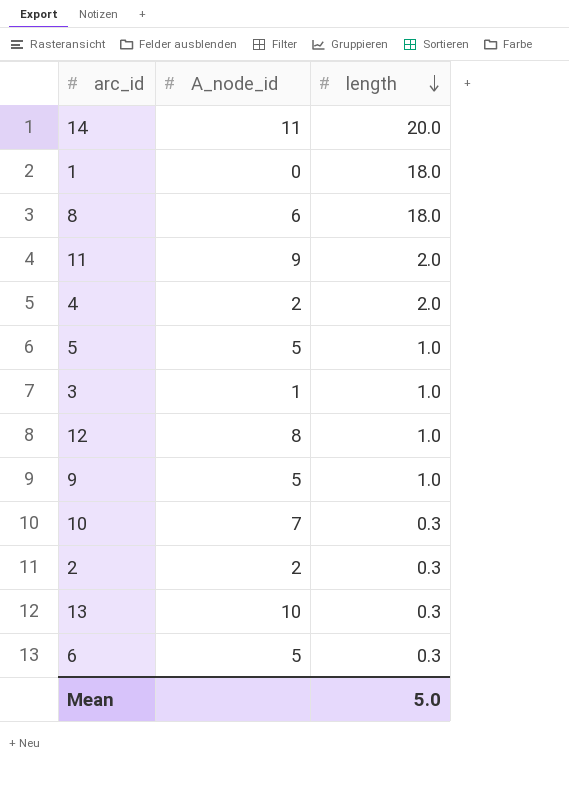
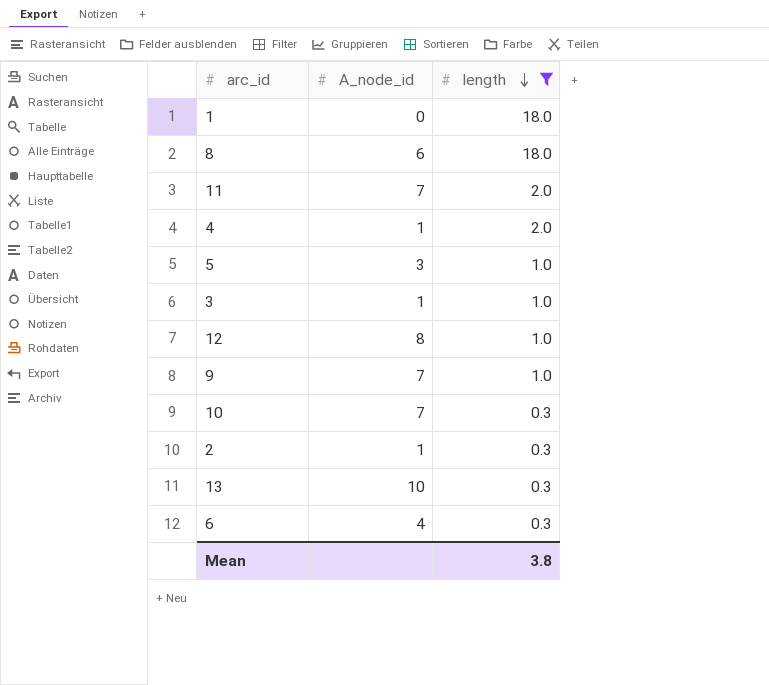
filter: none -> length != 20.0
11 | A_node_id: 9 -> 7
4 | A_node_id: 2 -> 1
5 | A_node_id: 5 -> 3
9 | A_node_id: 5 -> 7
2 | A_node_id: 2 -> 1
6 | A_node_id: 5 -> 4
Mean | length: 5.0 -> 3.8

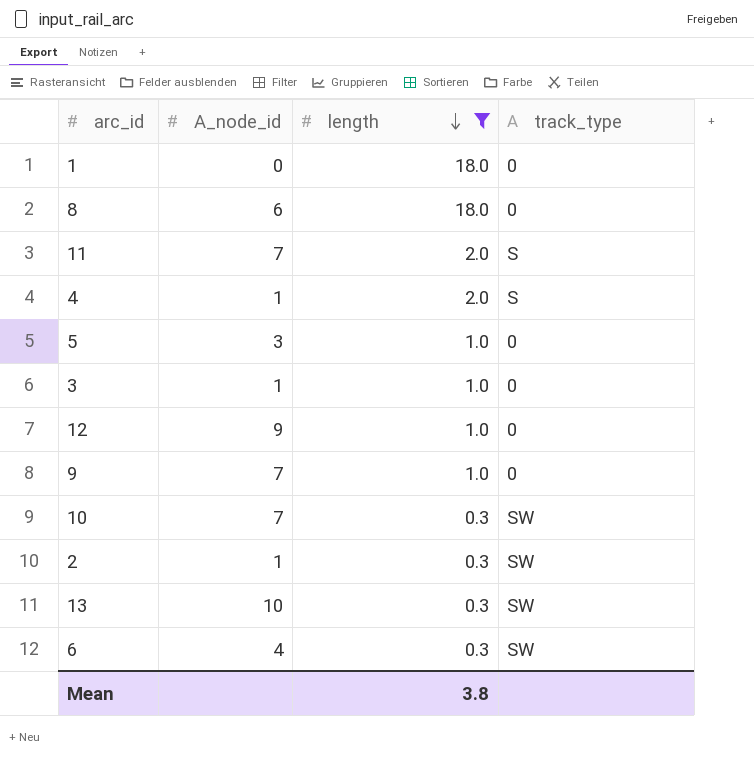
column track_type | position: none -> 4
12 | A_node_id: 8 -> 9

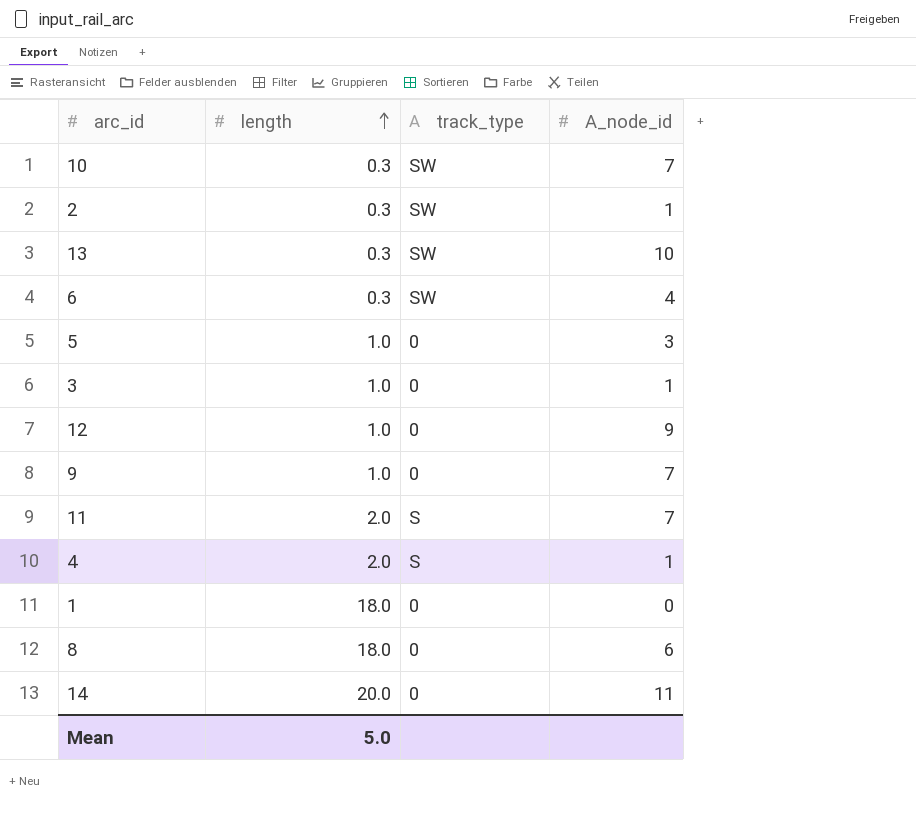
filter: length != 20.0 -> none
row order: length descending -> length ascending
column A_node_id | position: 2 -> 4
Mean | length: 3.8 -> 5.0

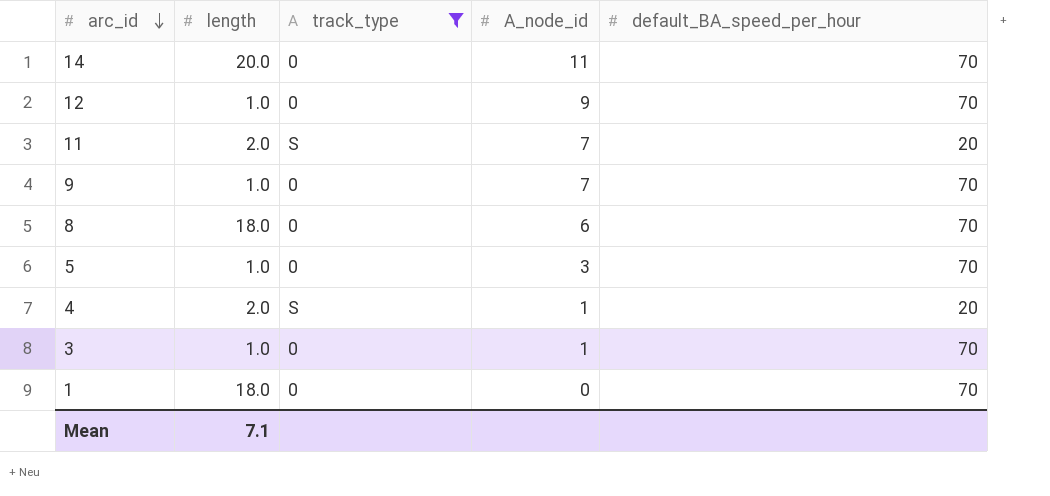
filter: none -> track_type != SW
row order: length ascending -> arc_id descending
column default_BA_speed_per_hour | position: none -> 5
Mean | length: 5.0 -> 7.1

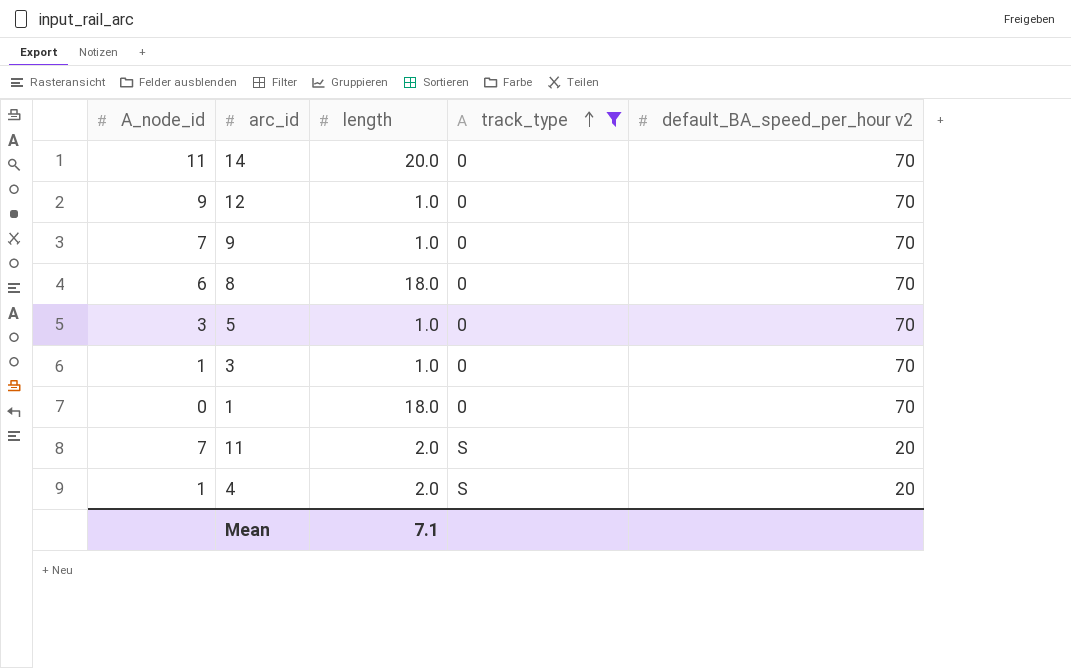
row order: arc_id descending -> track_type ascending
column A_node_id | position: 4 -> 1
column name: default_BA_speed_per_hour -> default_BA_speed_per_hour v2

